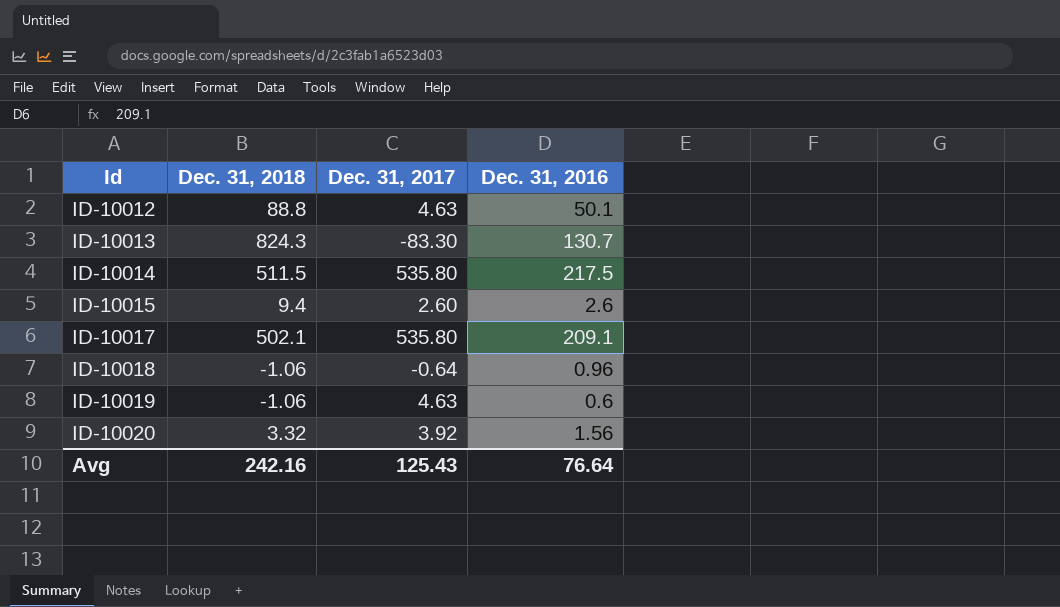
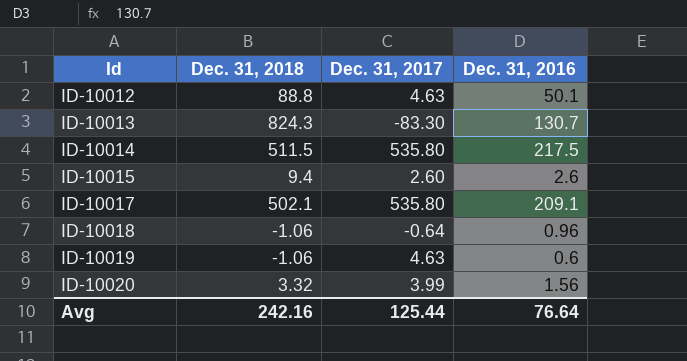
ID-10020 | Dec. 31, 2017: 3.92 -> 3.99
Avg | Dec. 31, 2017: 125.43 -> 125.44

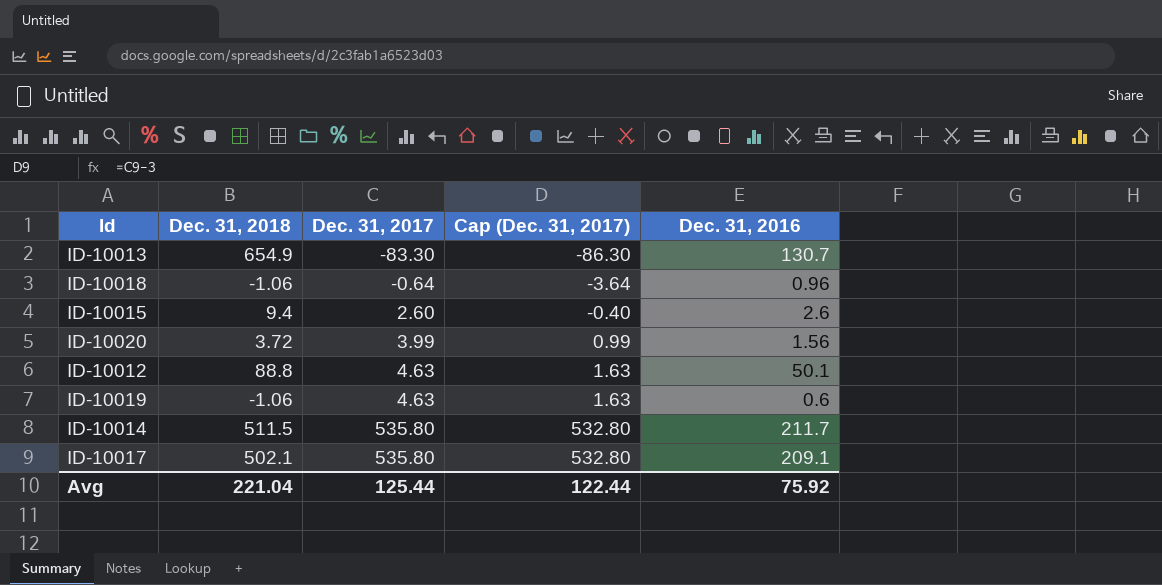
row order: Id ascending -> Dec. 31, 2017 ascending
column Cap (Dec. 31, 2017) | formula: none -> [Dec. 31, 2017] - 3
ID-10013 | Dec. 31, 2018: 824.3 -> 654.9
ID-10020 | Dec. 31, 2018: 3.32 -> 3.72
ID-10014 | Dec. 31, 2016: 217.5 -> 211.7
Avg | Dec. 31, 2018: 242.16 -> 221.04
Avg | Dec. 31, 2016: 76.64 -> 75.92

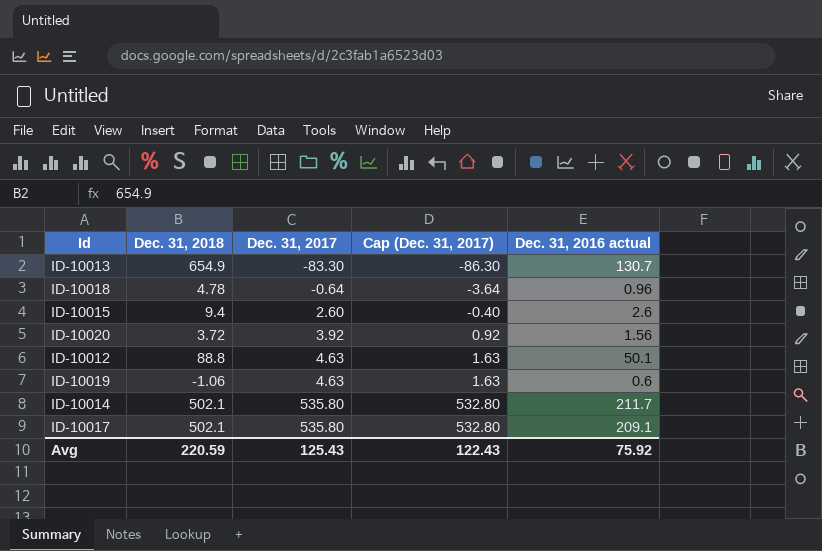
column name: Dec. 31, 2016 -> Dec. 31, 2016 actual
ID-10018 | Dec. 31, 2018: -1.06 -> 4.78
ID-10020 | Dec. 31, 2017: 3.99 -> 3.92
ID-10020 | Cap (Dec. 31, 2017): 0.99 -> 0.92
ID-10014 | Dec. 31, 2018: 511.5 -> 502.1
Avg | Dec. 31, 2018: 221.04 -> 220.59
Avg | Dec. 31, 2017: 125.44 -> 125.43
Avg | Cap (Dec. 31, 2017): 122.44 -> 122.43

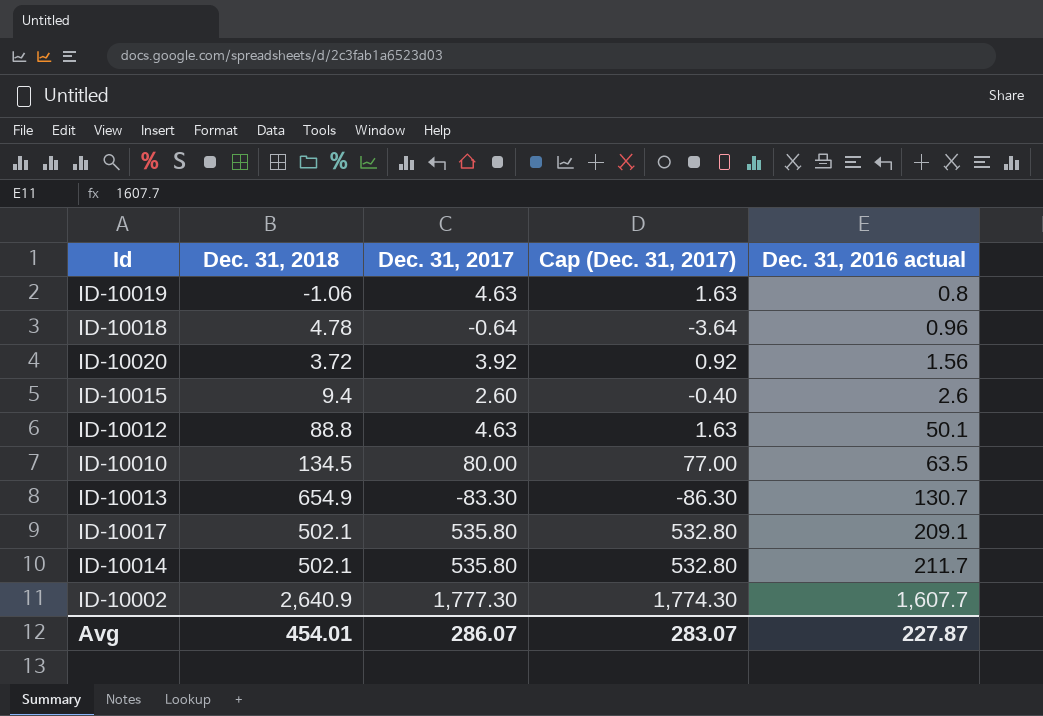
row order: Dec. 31, 2017 ascending -> Dec. 31, 2016 actual ascending
ID-10019 | Dec. 31, 2016 actual: 0.6 -> 0.8
row ID-10010: none -> 134.5 | 80.00 | 77.00 | 63.5
row ID-10002: none -> 2,640.9 | 1,777.30 | 1,774.30 | 1,607.7
Avg | Dec. 31, 2018: 220.59 -> 454.01
Avg | Dec. 31, 2017: 125.43 -> 286.07
Avg | Cap (Dec. 31, 2017): 122.43 -> 283.07
Avg | Dec. 31, 2016 actual: 75.92 -> 227.87

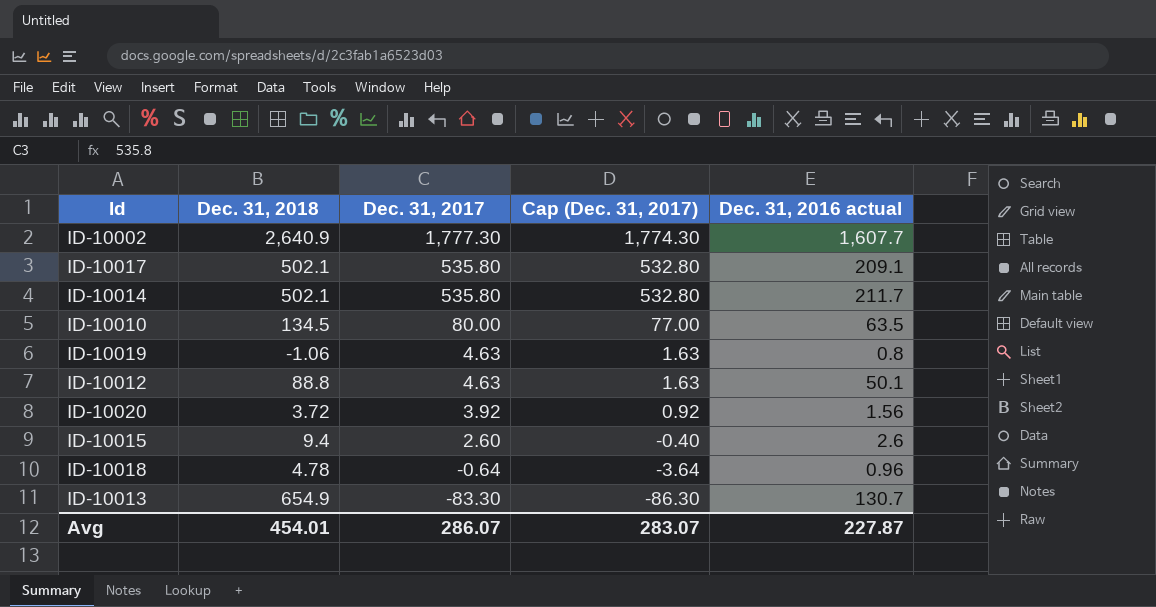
row order: Dec. 31, 2016 actual ascending -> Dec. 31, 2017 descending

